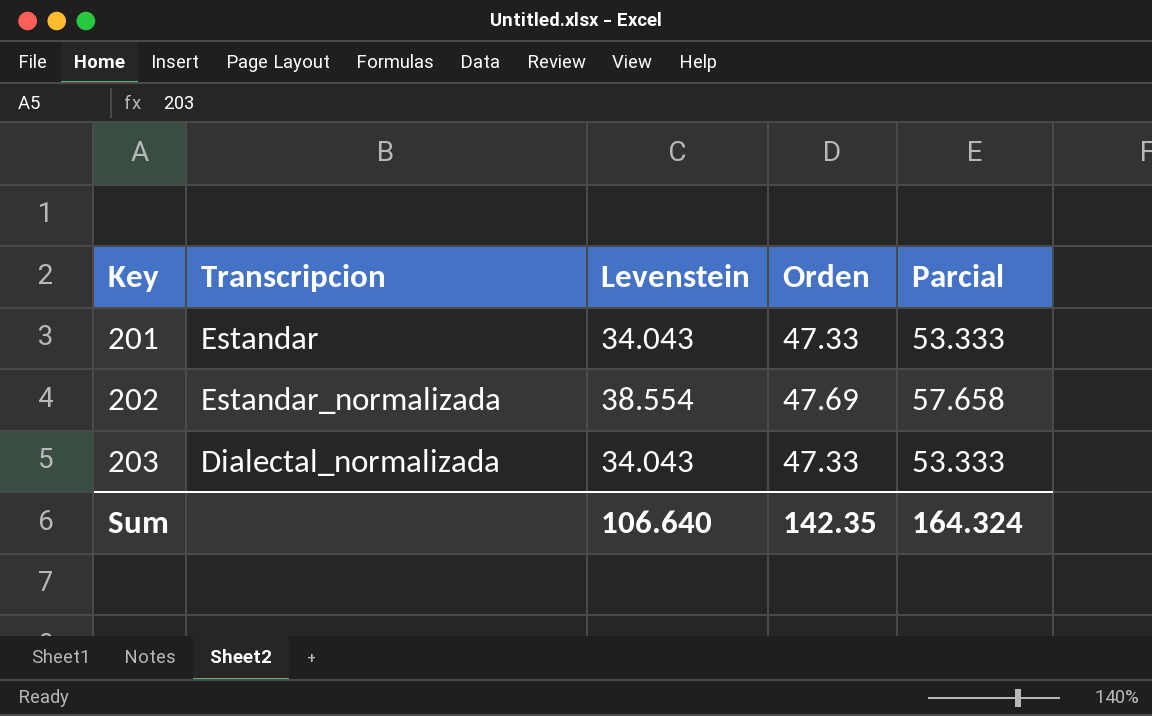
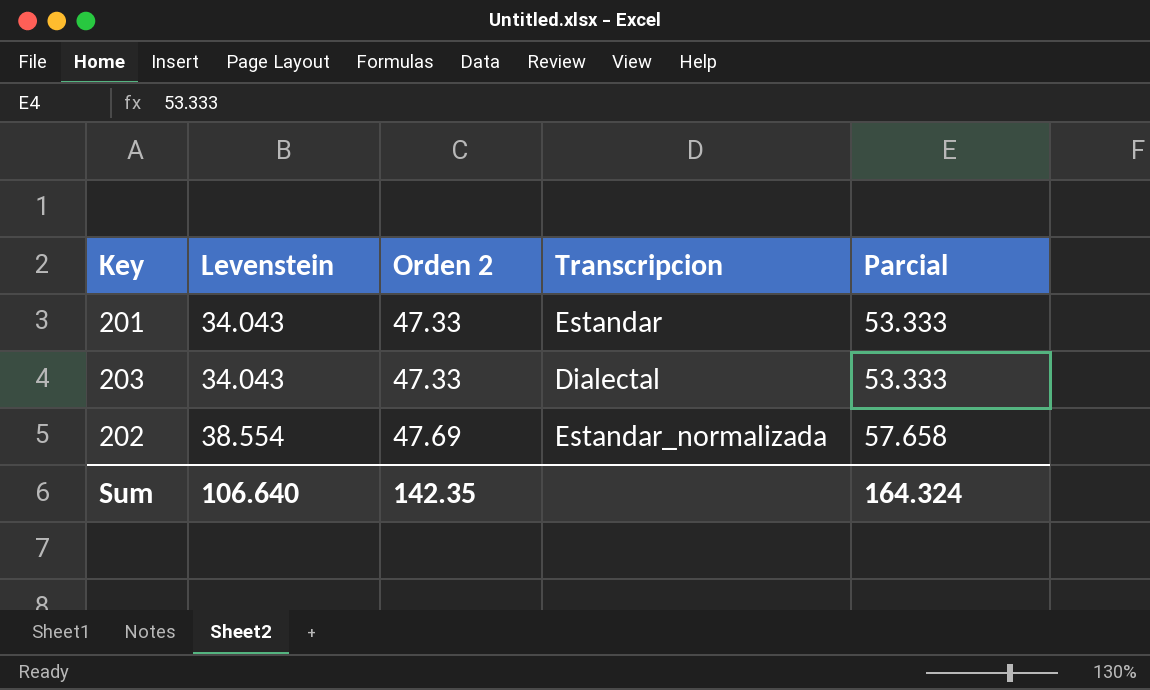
row order: Key ascending -> Levenstein ascending
column name: Orden -> Orden 2
column Transcripcion | position: 2 -> 4
203 | Transcripcion: Dialectal_normalizada -> Dialectal

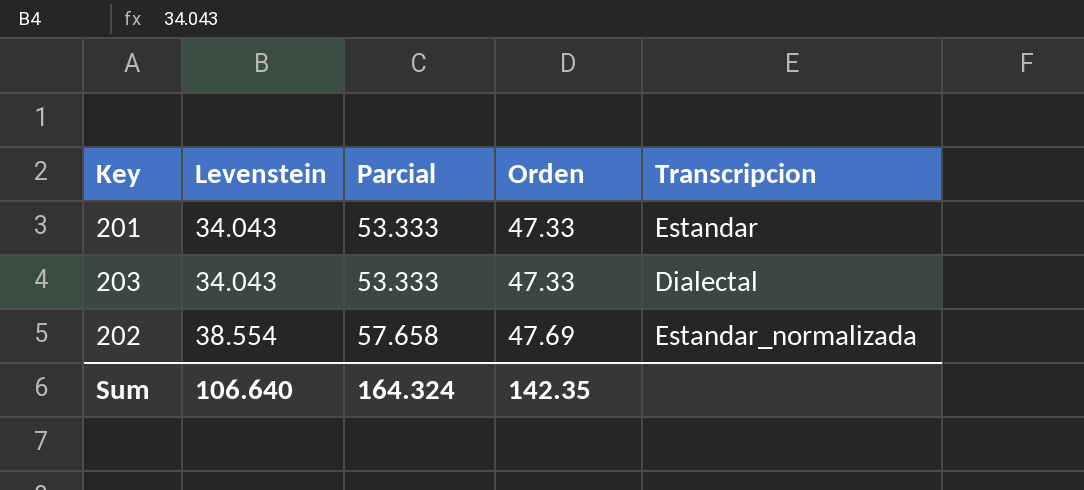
column Parcial | position: 5 -> 3
column name: Orden 2 -> Orden

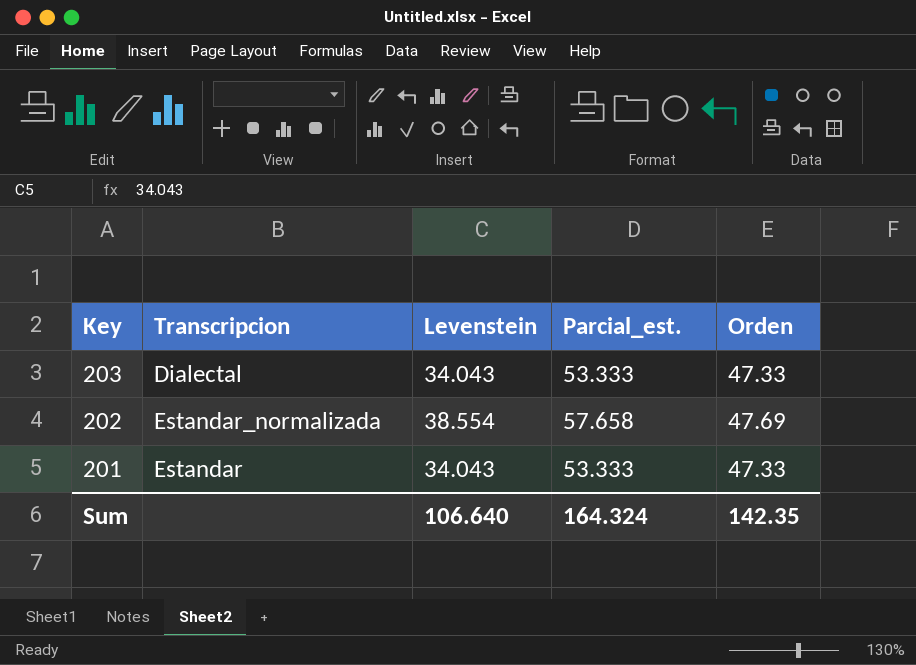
row order: Levenstein ascending -> Key descending
column Transcripcion | position: 5 -> 2
column name: Parcial -> Parcial_est.

